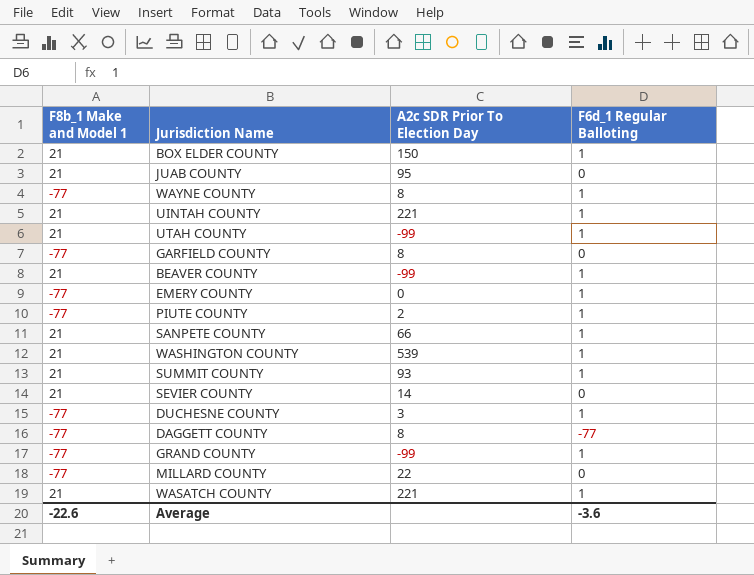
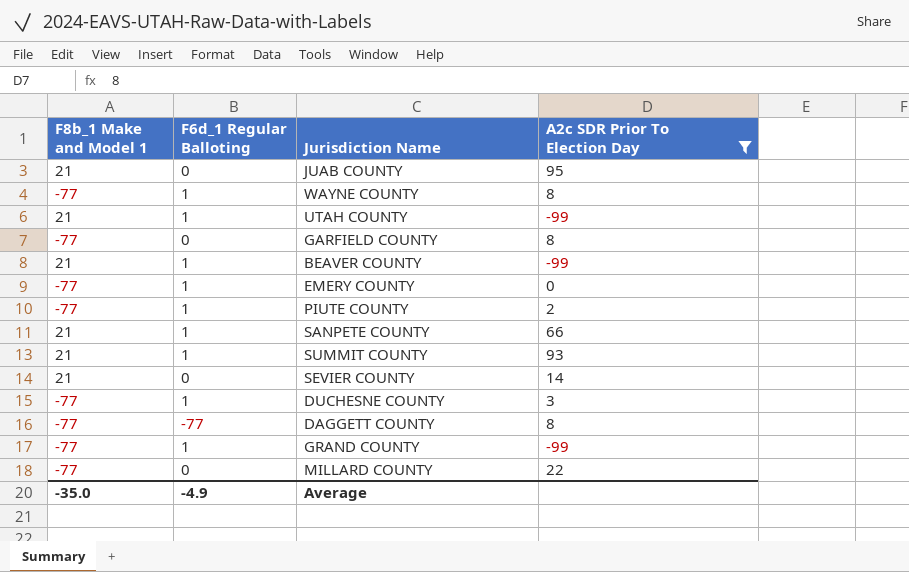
filter: none -> A2c SDR Prior To Election Day <= 95
column F6d_1 Regular Balloting | position: 4 -> 2
Average | F8b_1 Make and Model 1: -22.6 -> -35.0
Average | F6d_1 Regular Balloting: -3.6 -> -4.9

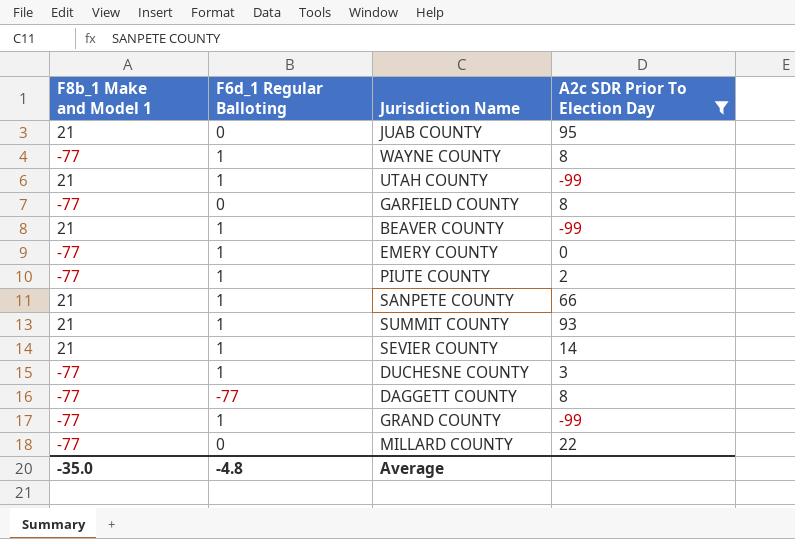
SEVIER COUNTY | F6d_1 Regular Balloting: 0 -> 1
Average | F6d_1 Regular Balloting: -4.9 -> -4.8

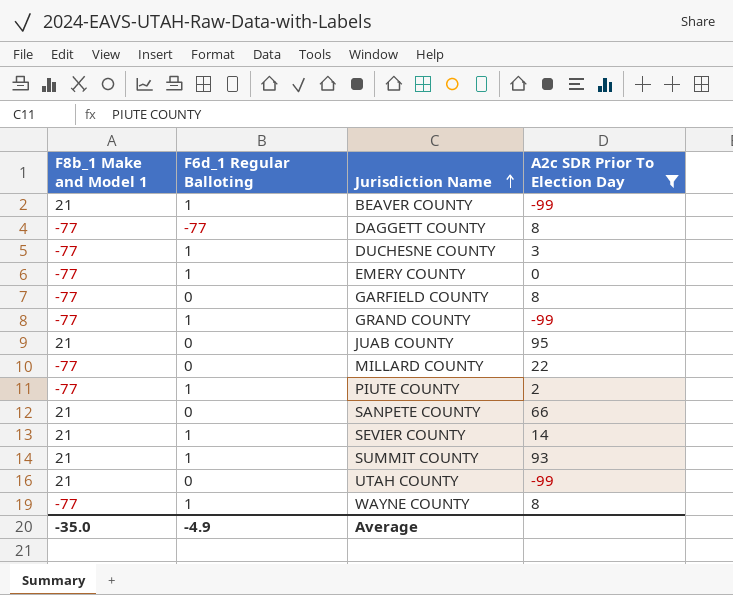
row order: none -> Jurisdiction Name ascending
SANPETE COUNTY | F6d_1 Regular Balloting: 1 -> 0
UTAH COUNTY | F6d_1 Regular Balloting: 1 -> 0
Average | F6d_1 Regular Balloting: -4.8 -> -4.9

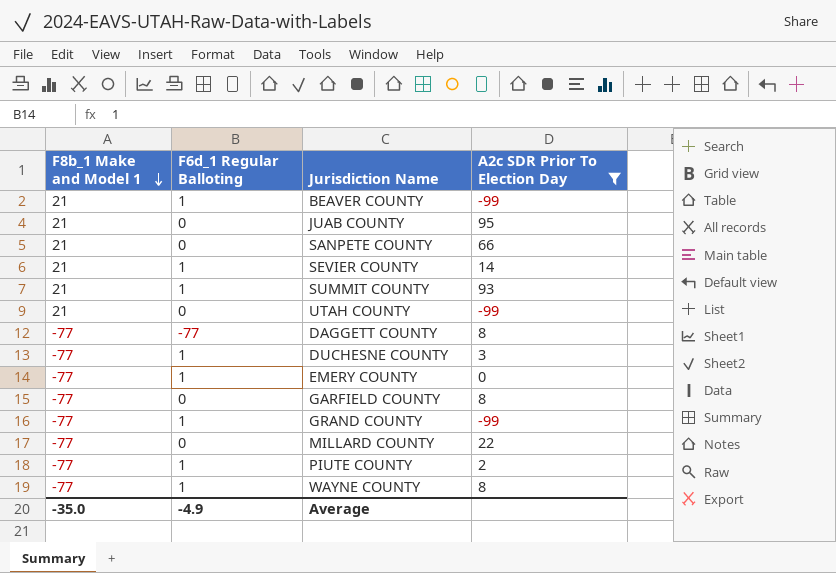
row order: Jurisdiction Name ascending -> F8b_1 Make and Model 1 descending

